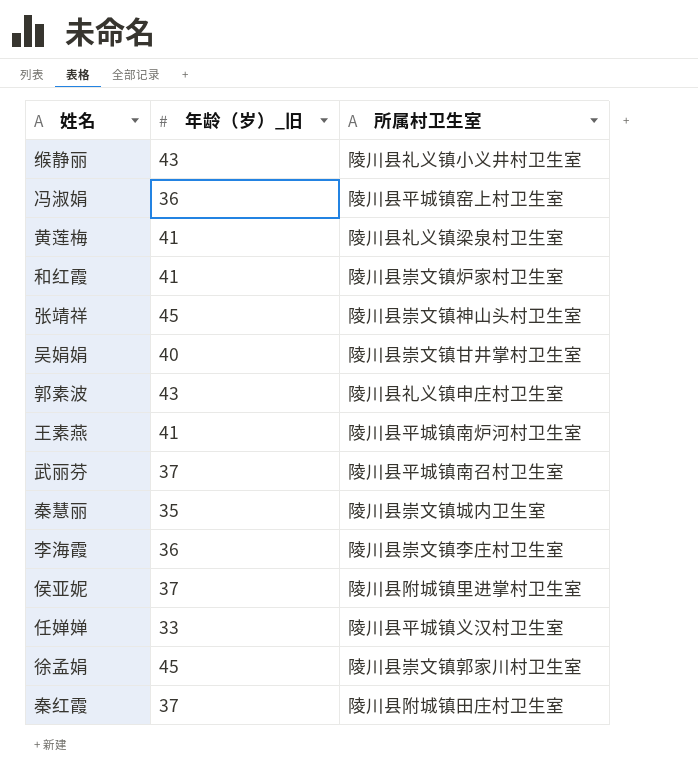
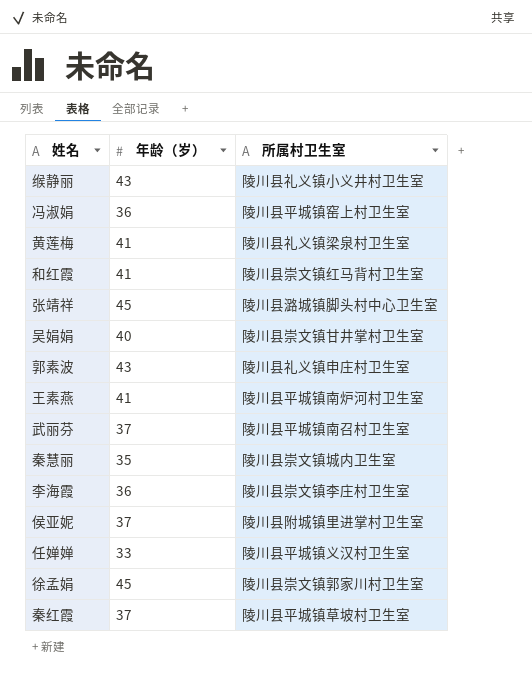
column name: 年龄（岁）_旧 -> 年龄（岁）
和红霞 | 所属村卫生室: 陵川县崇文镇炉家村卫生室 -> 陵川县崇文镇红马背村卫生室
张靖祥 | 所属村卫生室: 陵川县崇文镇神山头村卫生室 -> 陵川县潞城镇脚头村中心卫生室
秦红霞 | 所属村卫生室: 陵川县附城镇田庄村卫生室 -> 陵川县平城镇草坡村卫生室

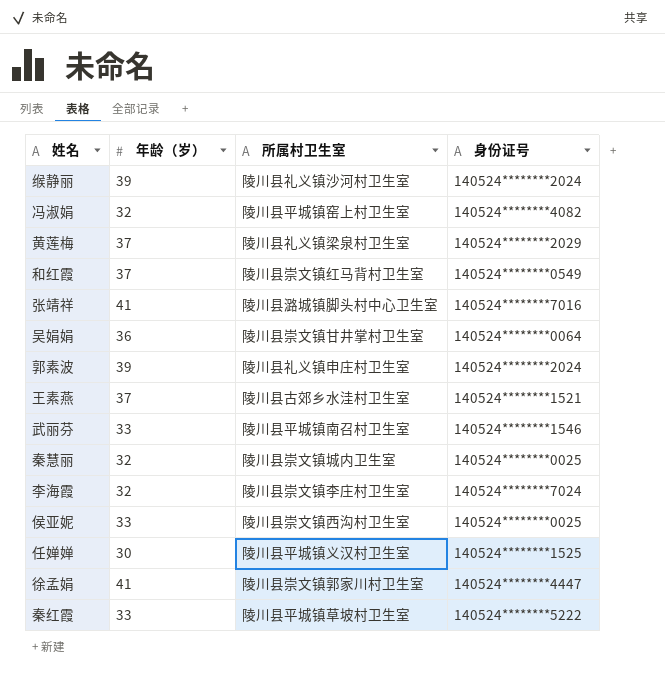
column 身份证号 | position: none -> 4
缑静丽 | 年龄（岁）: 43 -> 39
缑静丽 | 所属村卫生室: 陵川县礼义镇小义井村卫生室 -> 陵川县礼义镇沙河村卫生室
冯淑娟 | 年龄（岁）: 36 -> 32
黄莲梅 | 年龄（岁）: 41 -> 37
和红霞 | 年龄（岁）: 41 -> 37
张靖祥 | 年龄（岁）: 45 -> 41
吴娟娟 | 年龄（岁）: 40 -> 36
郭素波 | 年龄（岁）: 43 -> 39
王素燕 | 年龄（岁）: 41 -> 37
王素燕 | 所属村卫生室: 陵川县平城镇南炉河村卫生室 -> 陵川县古郊乡水洼村卫生室
武丽芬 | 年龄（岁）: 37 -> 33
秦慧丽 | 年龄（岁）: 35 -> 32
李海霞 | 年龄（岁）: 36 -> 32
侯亚妮 | 年龄（岁）: 37 -> 33
侯亚妮 | 所属村卫生室: 陵川县附城镇里进掌村卫生室 -> 陵川县崇文镇西沟村卫生室
任婵婵 | 年龄（岁）: 33 -> 30
徐孟娟 | 年龄（岁）: 45 -> 41
秦红霞 | 年龄（岁）: 37 -> 33

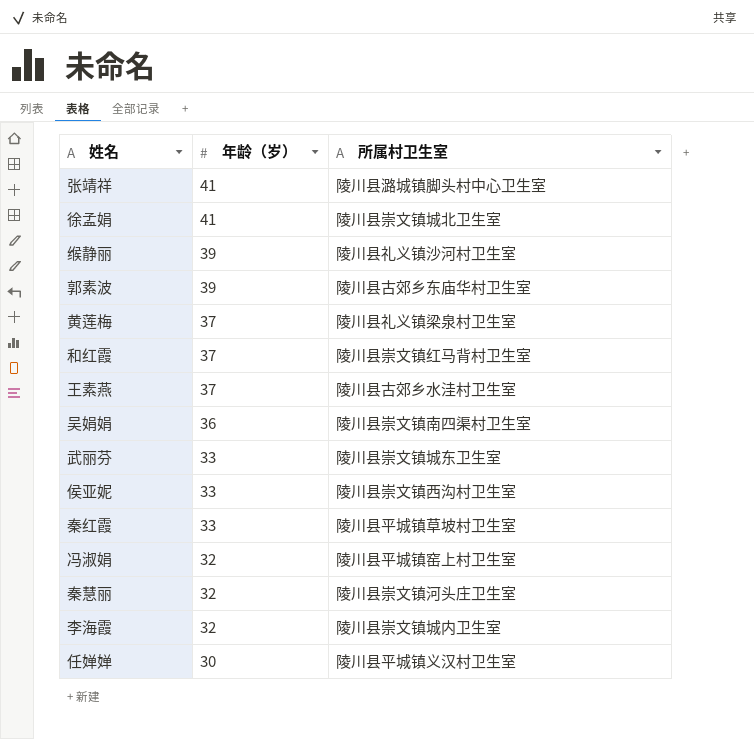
row order: none -> 年龄（岁） descending
column 身份证号 | position: 4 -> none
徐孟娟 | 所属村卫生室: 陵川县崇文镇郭家川村卫生室 -> 陵川县崇文镇城北卫生室
郭素波 | 所属村卫生室: 陵川县礼义镇申庄村卫生室 -> 陵川县古郊乡东庙华村卫生室
吴娟娟 | 所属村卫生室: 陵川县崇文镇甘井掌村卫生室 -> 陵川县崇文镇南四渠村卫生室
武丽芬 | 所属村卫生室: 陵川县平城镇南召村卫生室 -> 陵川县崇文镇城东卫生室
秦慧丽 | 所属村卫生室: 陵川县崇文镇城内卫生室 -> 陵川县崇文镇河头庄卫生室
李海霞 | 所属村卫生室: 陵川县崇文镇李庄村卫生室 -> 陵川县崇文镇城内卫生室

